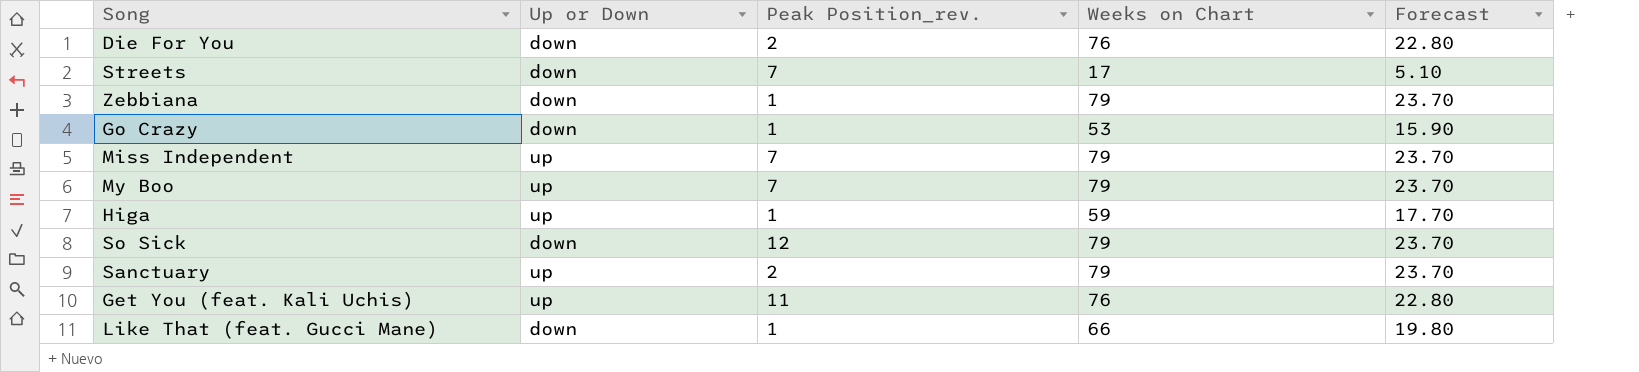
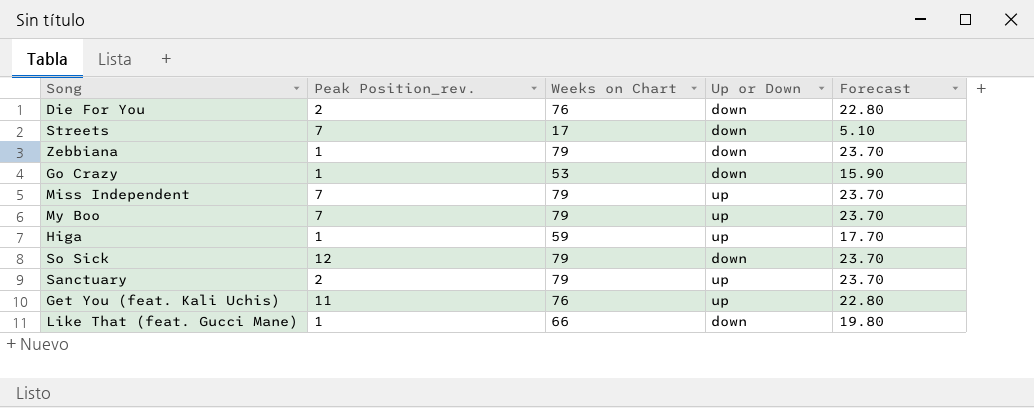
column Up or Down | position: 2 -> 4

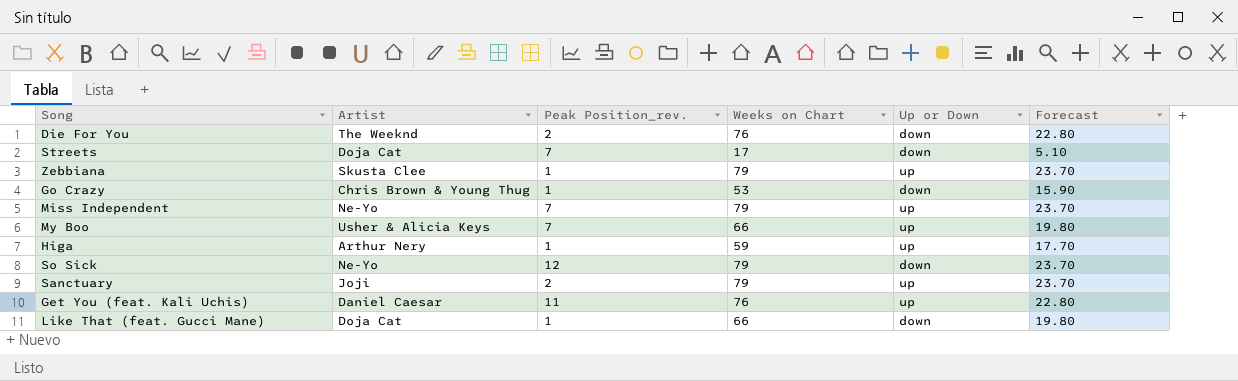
column Artist | position: none -> 2
Zebbiana | Up or Down: down -> up
My Boo | Weeks on Chart: 79 -> 66
My Boo | Forecast: 23.70 -> 19.80

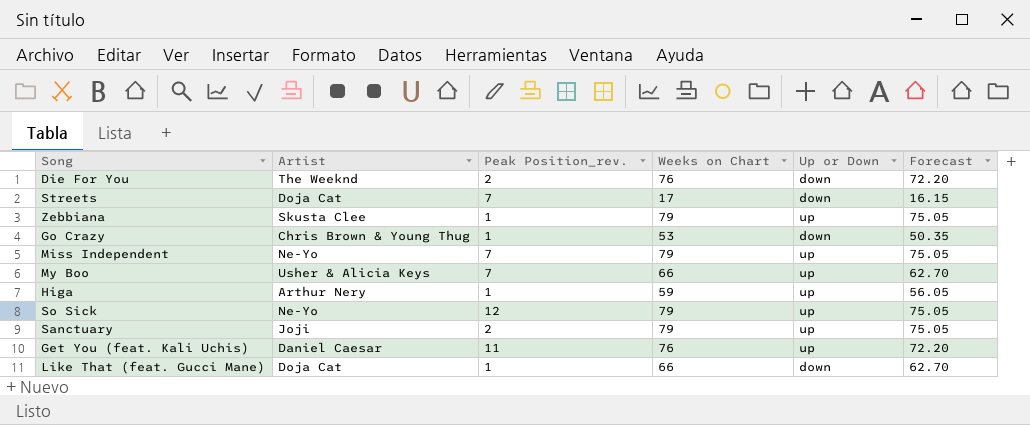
column Forecast | formula: [Weeks on Chart] * 0.3 -> [Weeks on Chart] * 0.95
So Sick | Up or Down: down -> up

